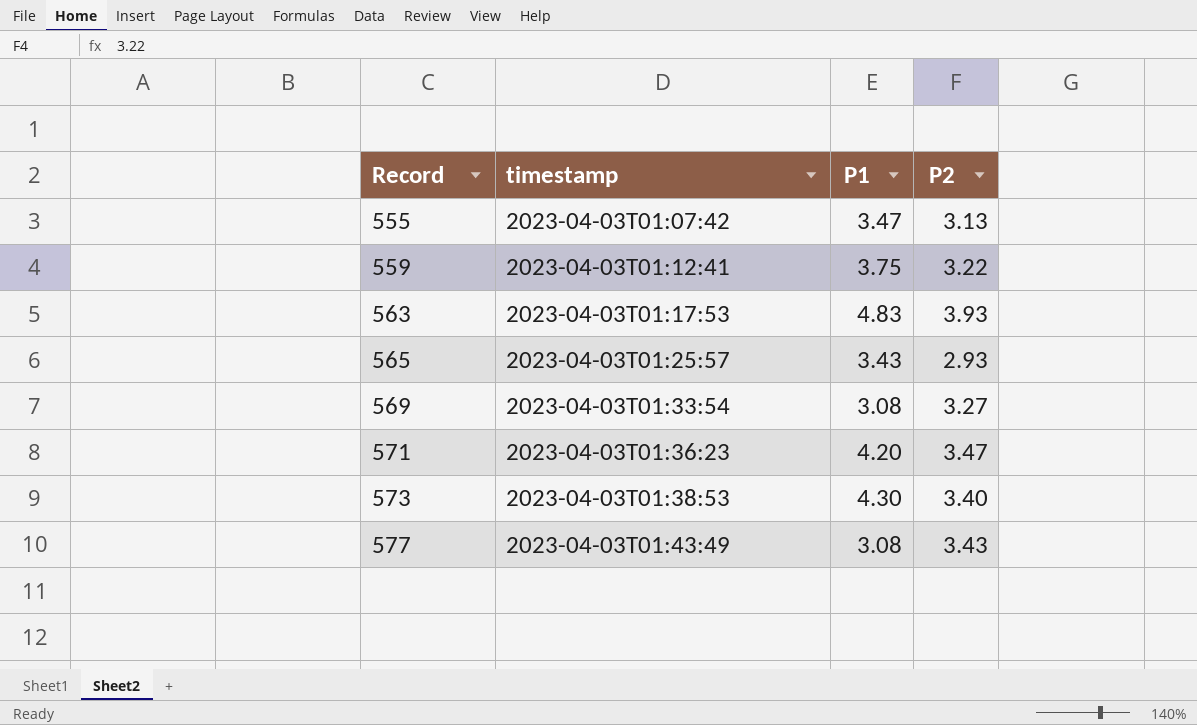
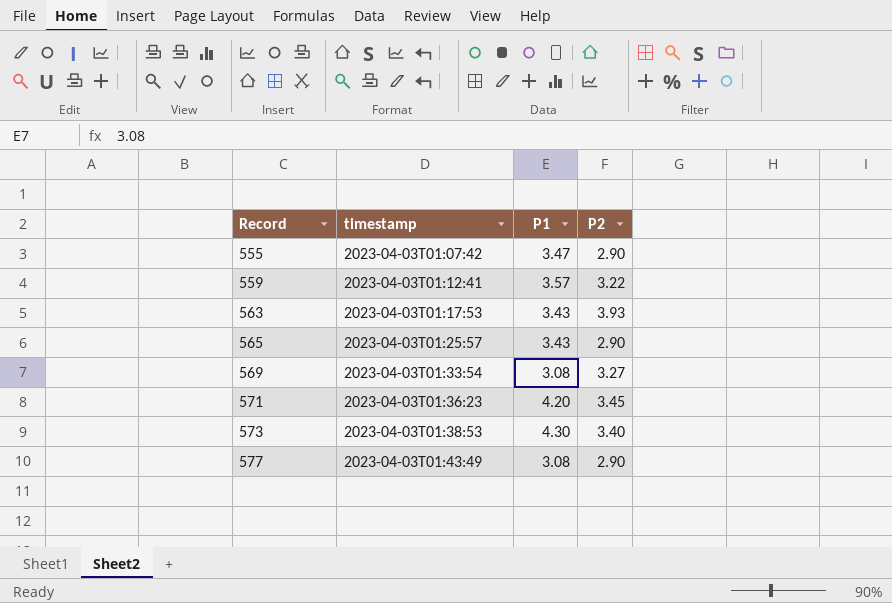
555 | P2: 3.13 -> 2.90
559 | P1: 3.75 -> 3.57
563 | P1: 4.83 -> 3.43
565 | P2: 2.93 -> 2.90
571 | P2: 3.47 -> 3.45
577 | P2: 3.43 -> 2.90

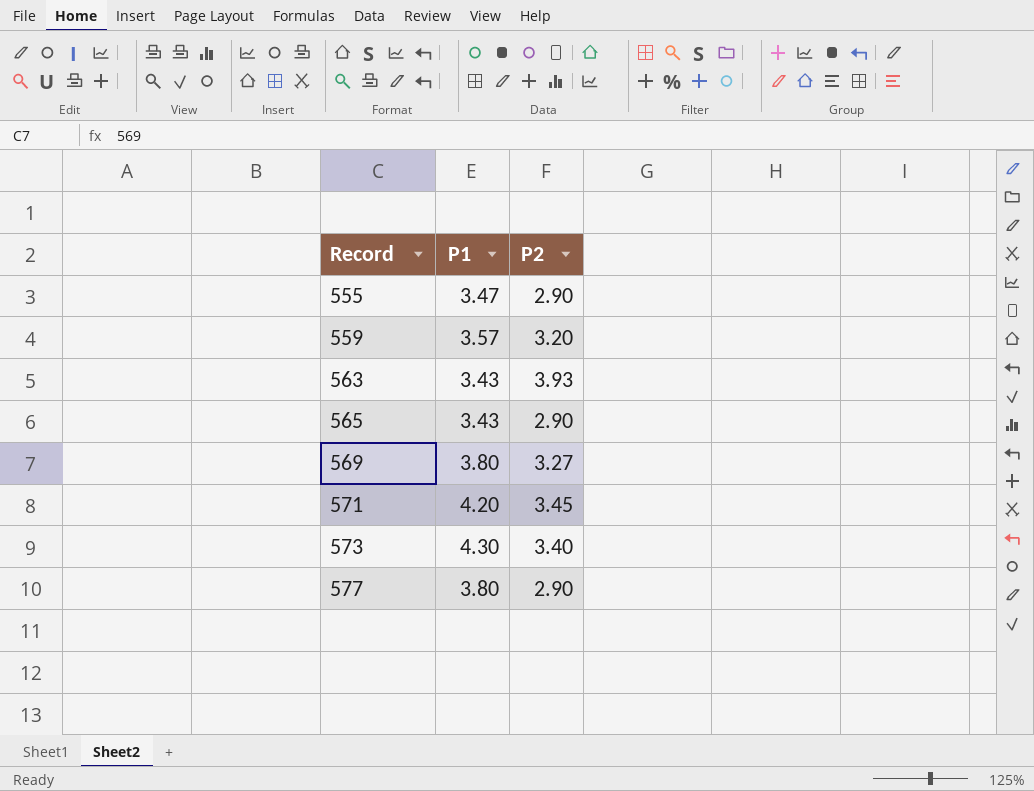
column timestamp | position: 2 -> none
559 | P2: 3.22 -> 3.20
569 | P1: 3.08 -> 3.80
577 | P1: 3.08 -> 3.80

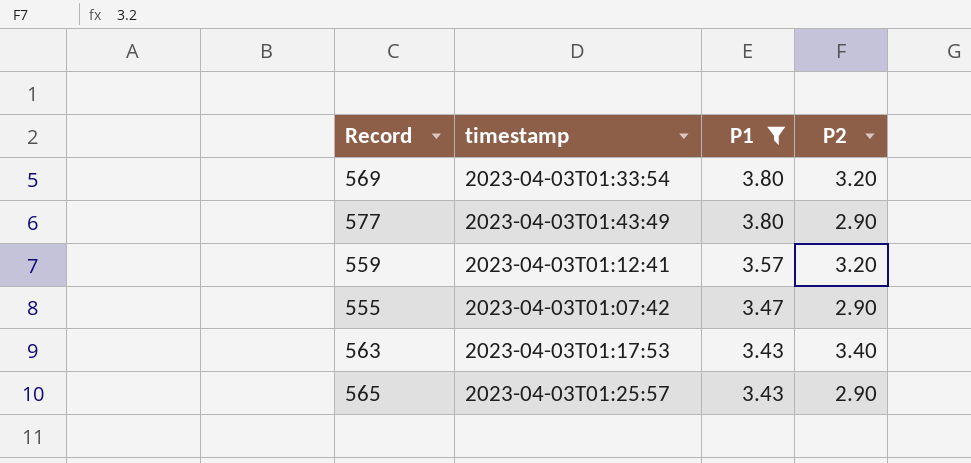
filter: none -> P1 <= 3.80
row order: Record ascending -> P1 descending
column timestamp | position: none -> 2
569 | P2: 3.27 -> 3.20
563 | P2: 3.93 -> 3.40

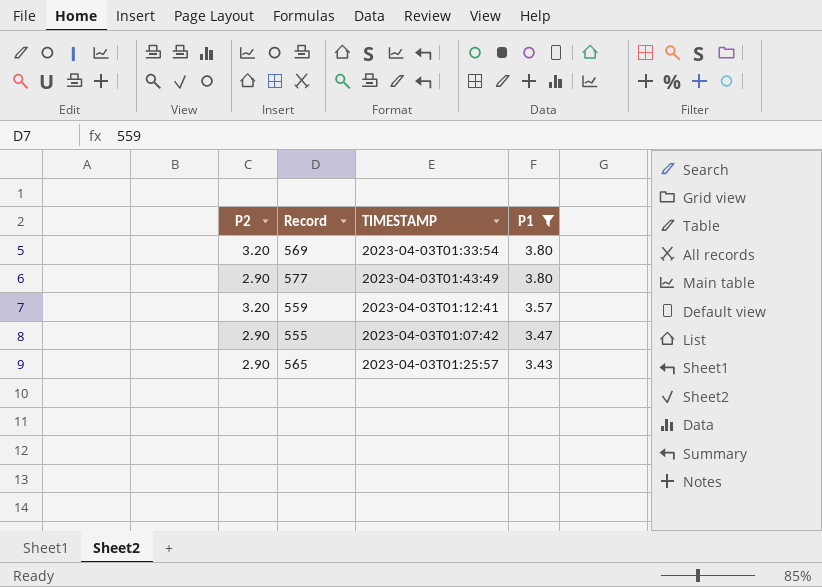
column P2 | position: 4 -> 1
column name: timestamp -> TIMESTAMP
row 563: 2023-04-03T01:17:53 | 3.43 | 3.40 -> none

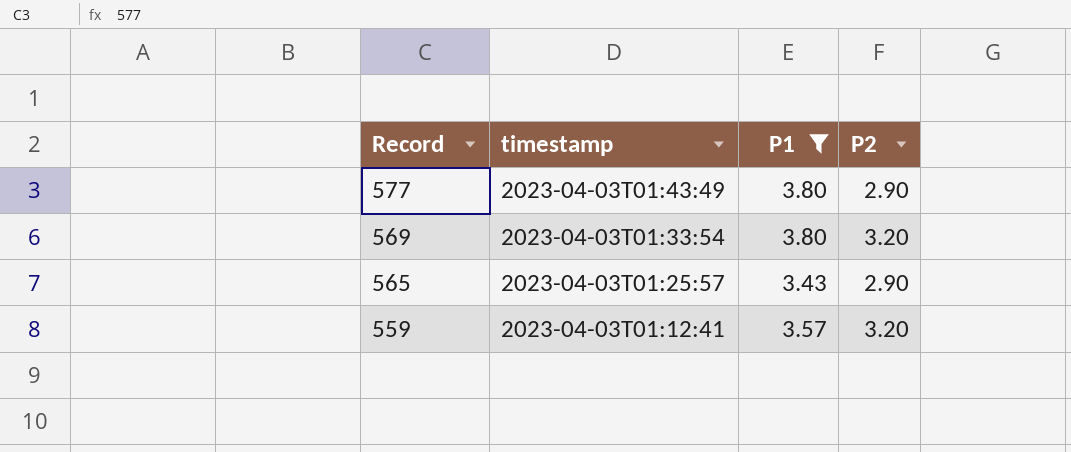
row order: P1 descending -> Record descending
column name: TIMESTAMP -> timestamp
column P2 | position: 1 -> 4
row 555: 2.90 | 2023-04-03T01:07:42 | 3.47 -> none

